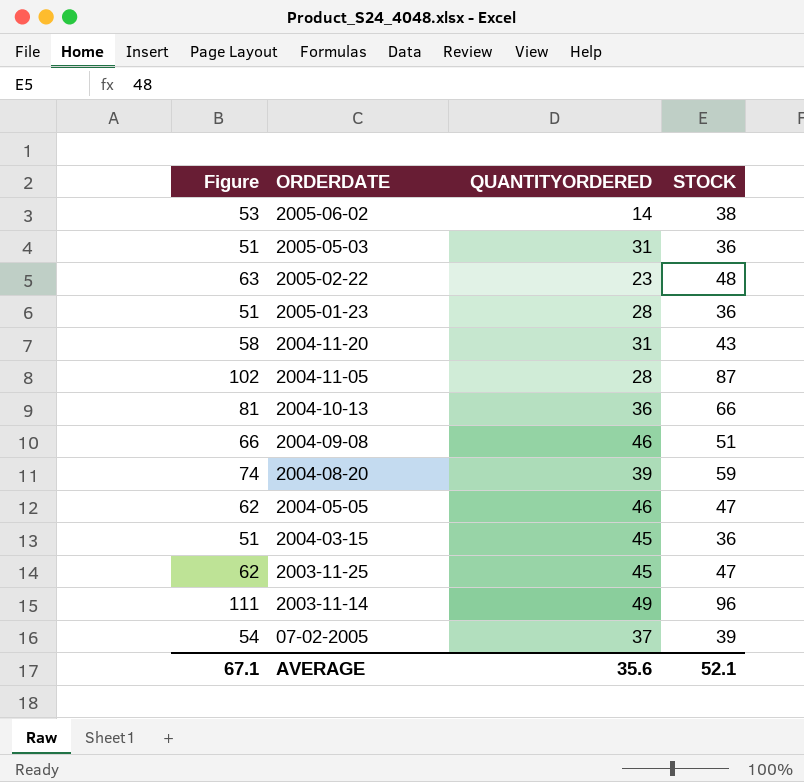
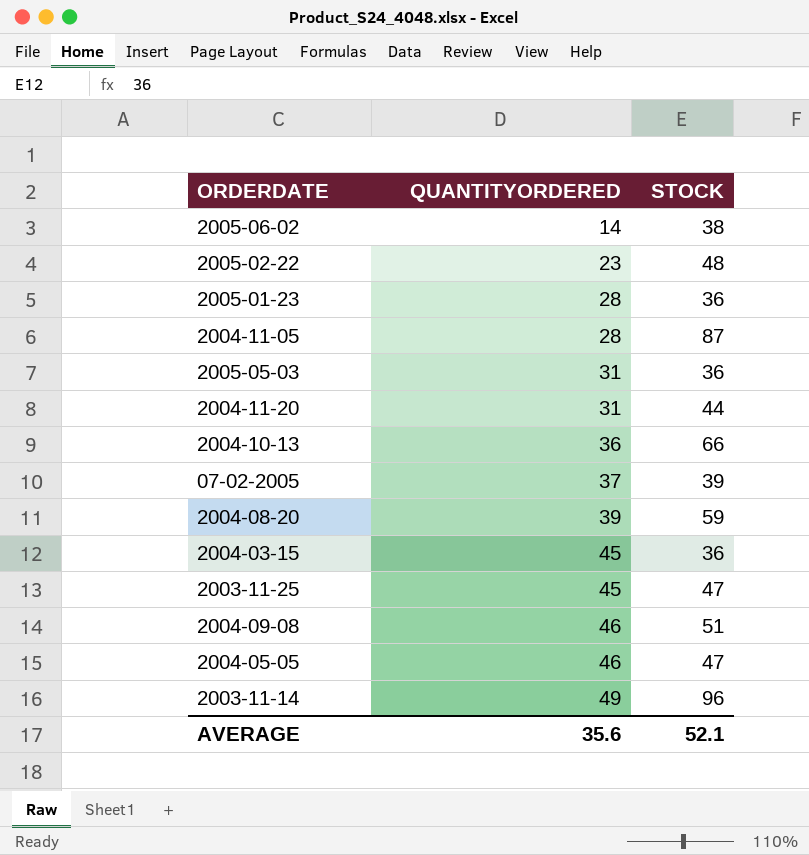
row order: ORDERDATE descending -> QUANTITYORDERED ascending
column Figure | formula: [STOCK] + 15 -> none
2004-11-20 | STOCK: 43 -> 44

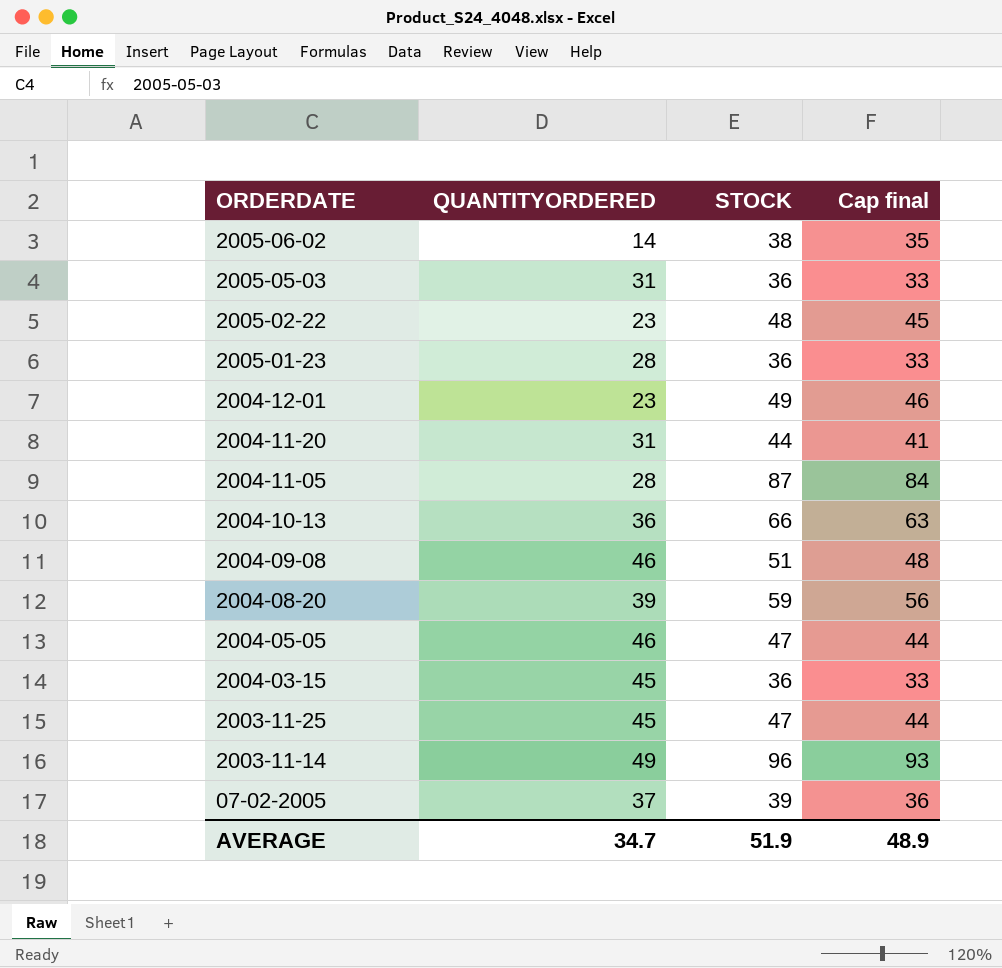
row order: QUANTITYORDERED ascending -> ORDERDATE descending
column Cap final | formula: none -> [STOCK] - 3
row 2004-12-01: none -> 23 | 49 | 46
AVERAGE | QUANTITYORDERED: 35.6 -> 34.7
AVERAGE | STOCK: 52.1 -> 51.9

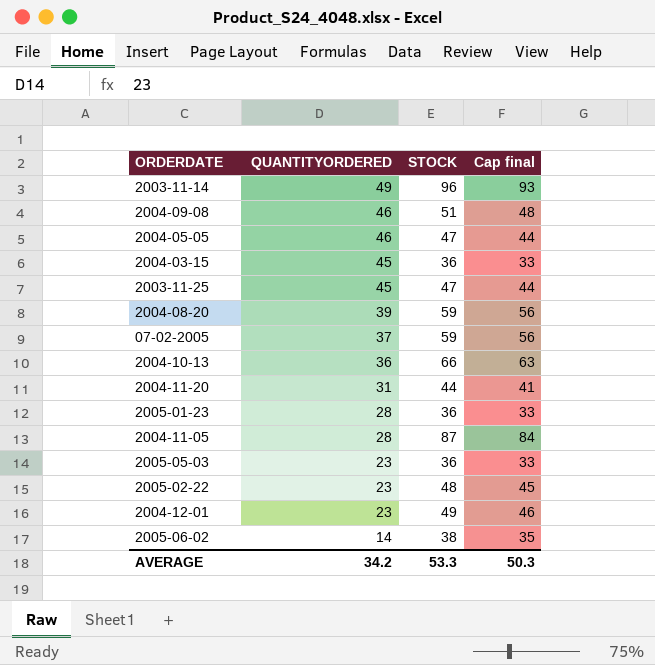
row order: ORDERDATE descending -> QUANTITYORDERED descending
07-02-2005 | STOCK: 39 -> 59
07-02-2005 | Cap final: 36 -> 56
2005-05-03 | QUANTITYORDERED: 31 -> 23
AVERAGE | QUANTITYORDERED: 34.7 -> 34.2
AVERAGE | STOCK: 51.9 -> 53.3
AVERAGE | Cap final: 48.9 -> 50.3

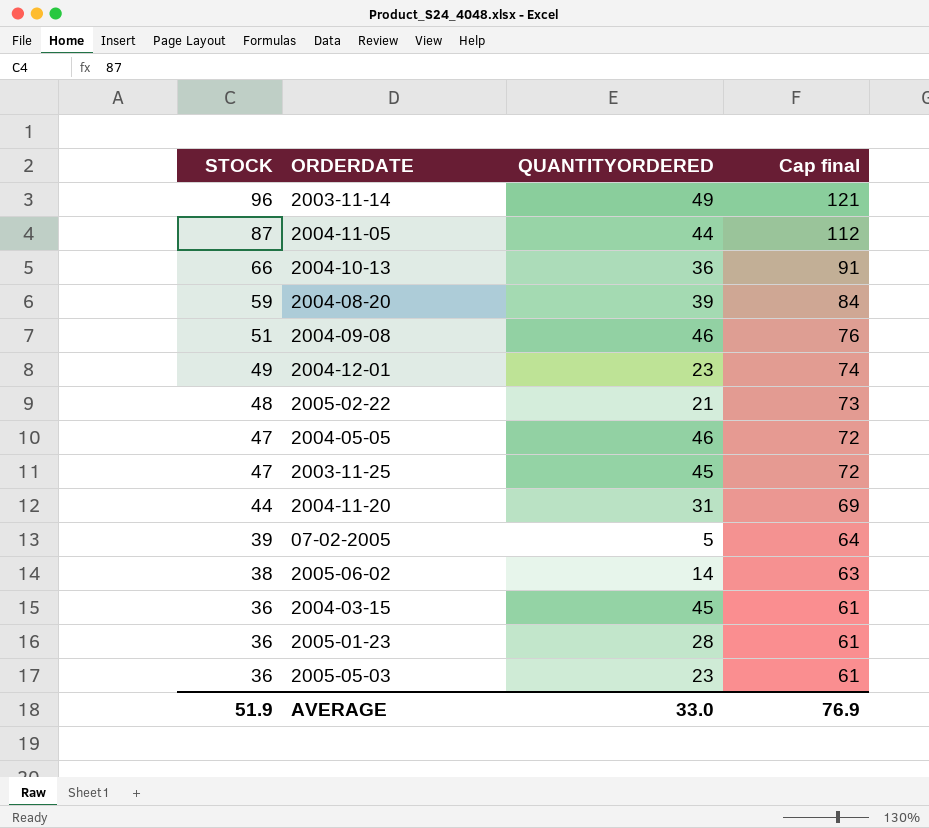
row order: QUANTITYORDERED descending -> STOCK descending
column STOCK | position: 3 -> 1
column Cap final | formula: [STOCK] - 3 -> [STOCK] + 25
2004-11-05 | QUANTITYORDERED: 28 -> 44
2005-02-22 | QUANTITYORDERED: 23 -> 21
07-02-2005 | STOCK: 59 -> 39
07-02-2005 | QUANTITYORDERED: 37 -> 5
AVERAGE | STOCK: 53.3 -> 51.9
AVERAGE | QUANTITYORDERED: 34.2 -> 33.0
AVERAGE | Cap final: 50.3 -> 76.9

